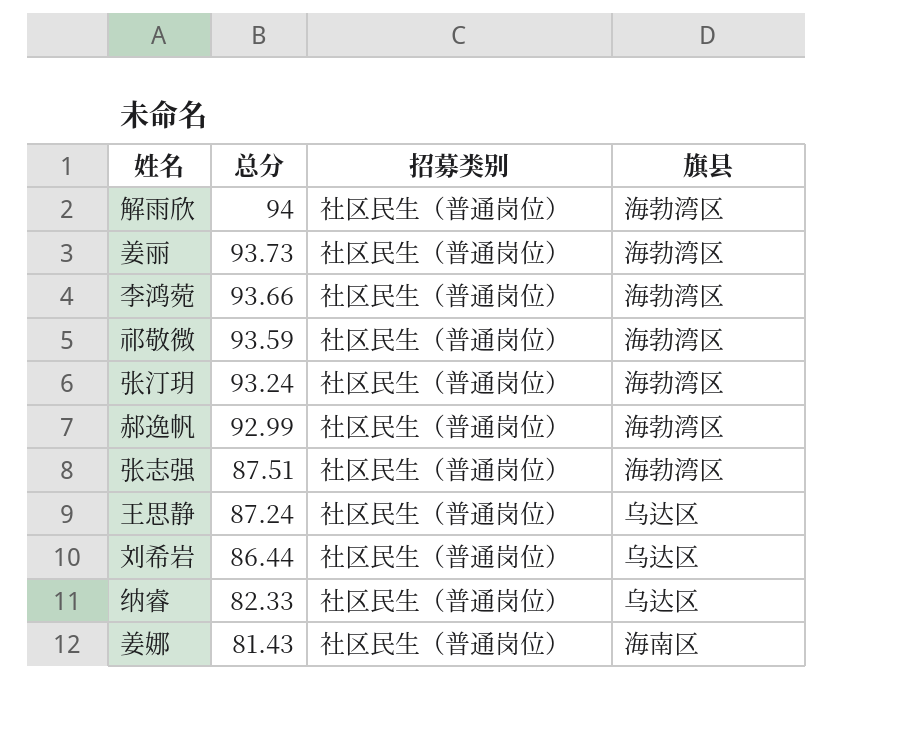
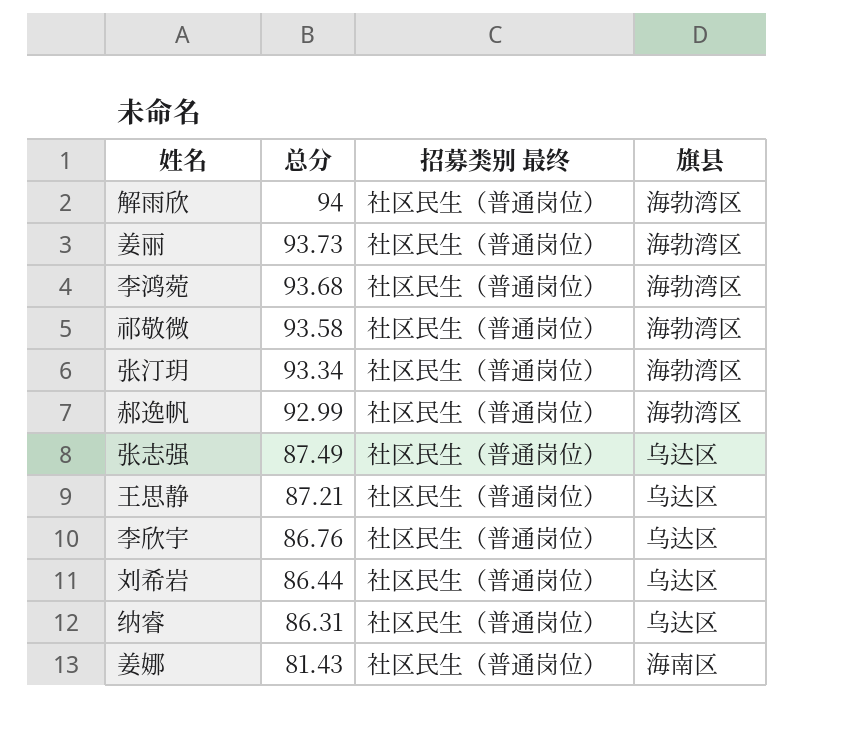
column name: 招募类别 -> 招募类别 最终
李鸿菀 | 总分: 93.66 -> 93.68
祁敬微 | 总分: 93.59 -> 93.58
张汀玥 | 总分: 93.24 -> 93.34
张志强 | 总分: 87.51 -> 87.49
张志强 | 旗县: 海勃湾区 -> 乌达区
王思静 | 总分: 87.24 -> 87.21
row 李欣宇: none -> 86.76 | 社区民生（普通岗位） | 乌达区
纳睿 | 总分: 82.33 -> 86.31

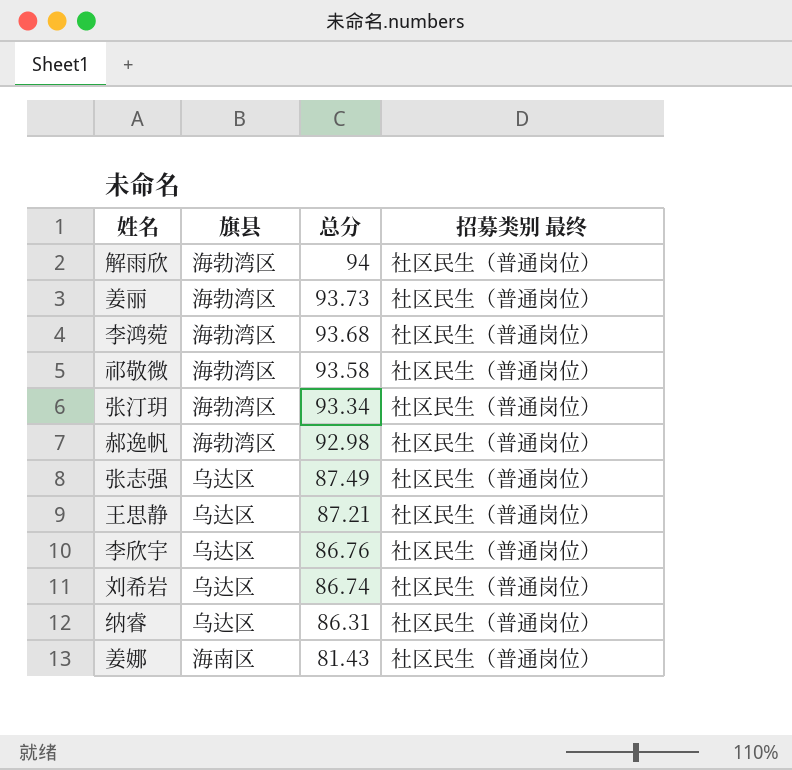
column 旗县 | position: 4 -> 2
郝逸帆 | 总分: 92.99 -> 92.98
刘希岩 | 总分: 86.44 -> 86.74

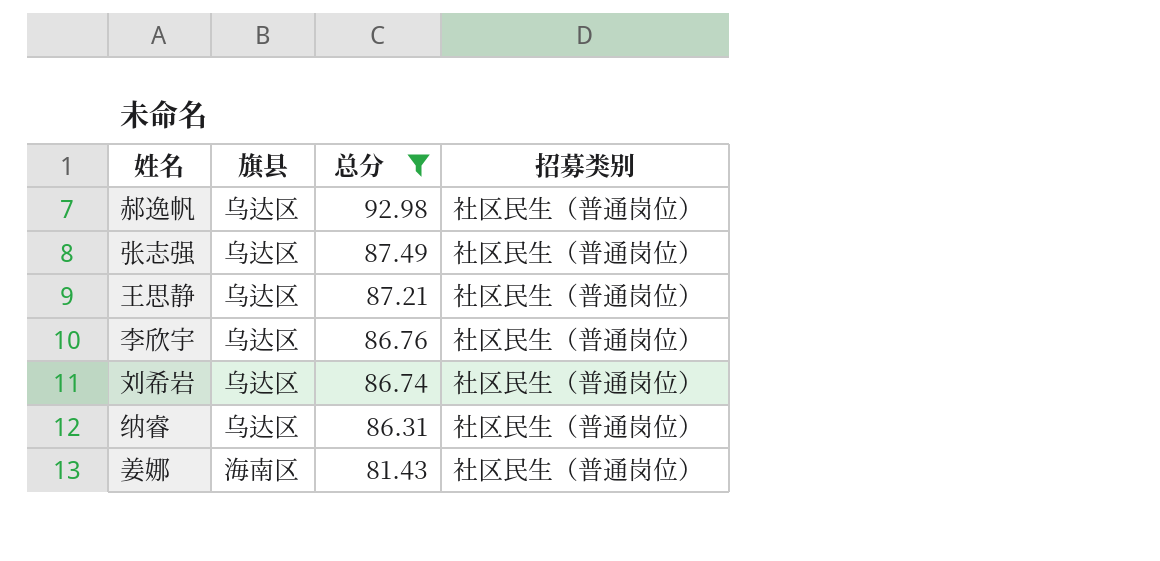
filter: none -> 总分 <= 92.98
column name: 招募类别 最终 -> 招募类别
郝逸帆 | 旗县: 海勃湾区 -> 乌达区

